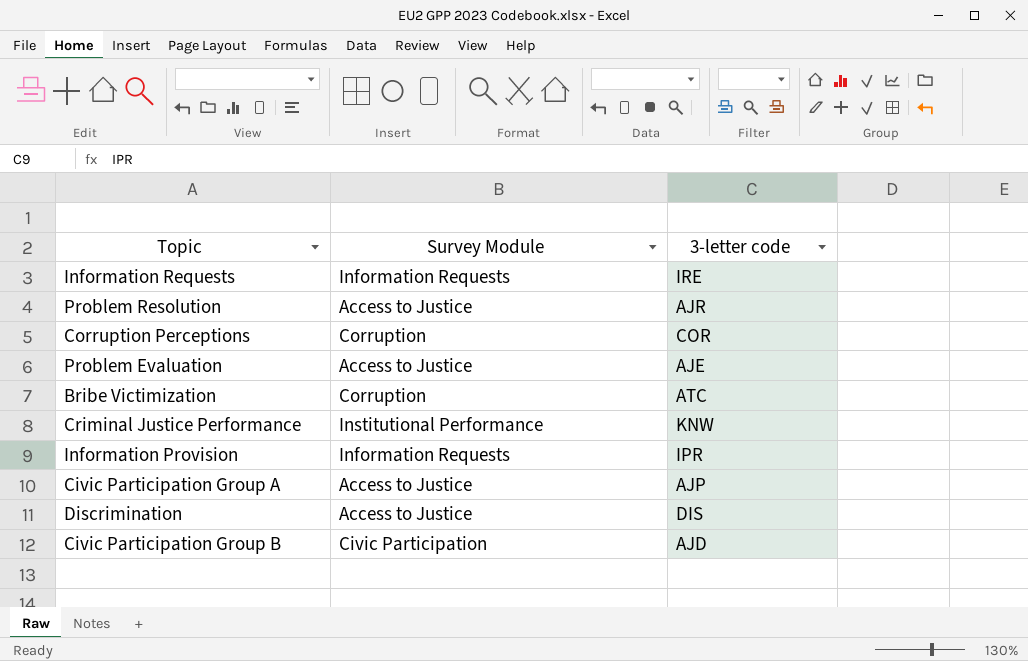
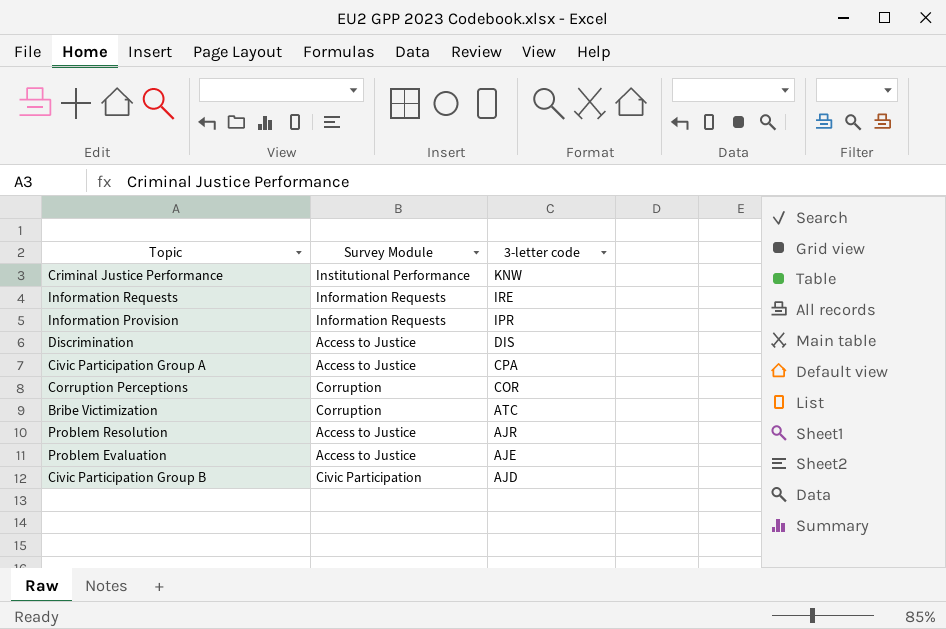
row order: none -> 3-letter code descending
Civic Participation Group A | 3-letter code: AJP -> CPA

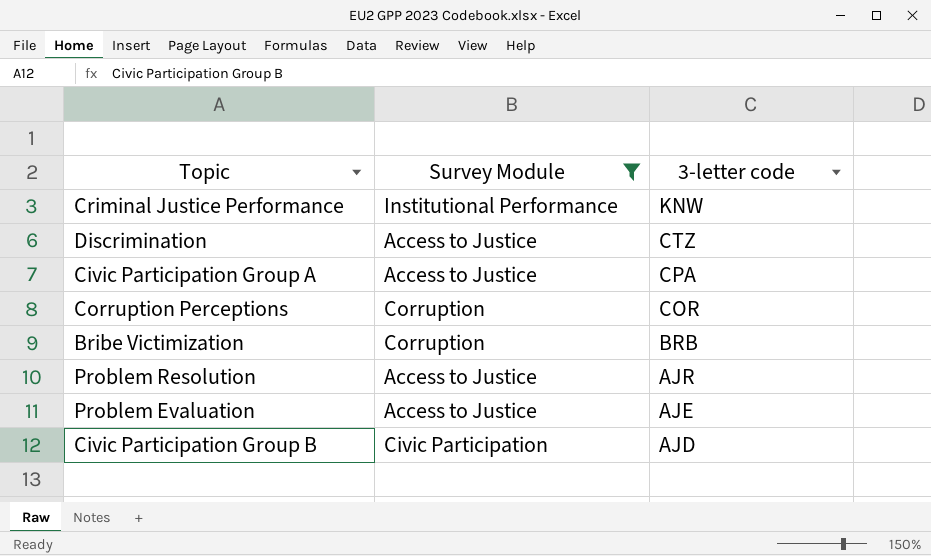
filter: none -> Survey Module != Information Requests
Discrimination | 3-letter code: DIS -> CTZ
Bribe Victimization | 3-letter code: ATC -> BRB

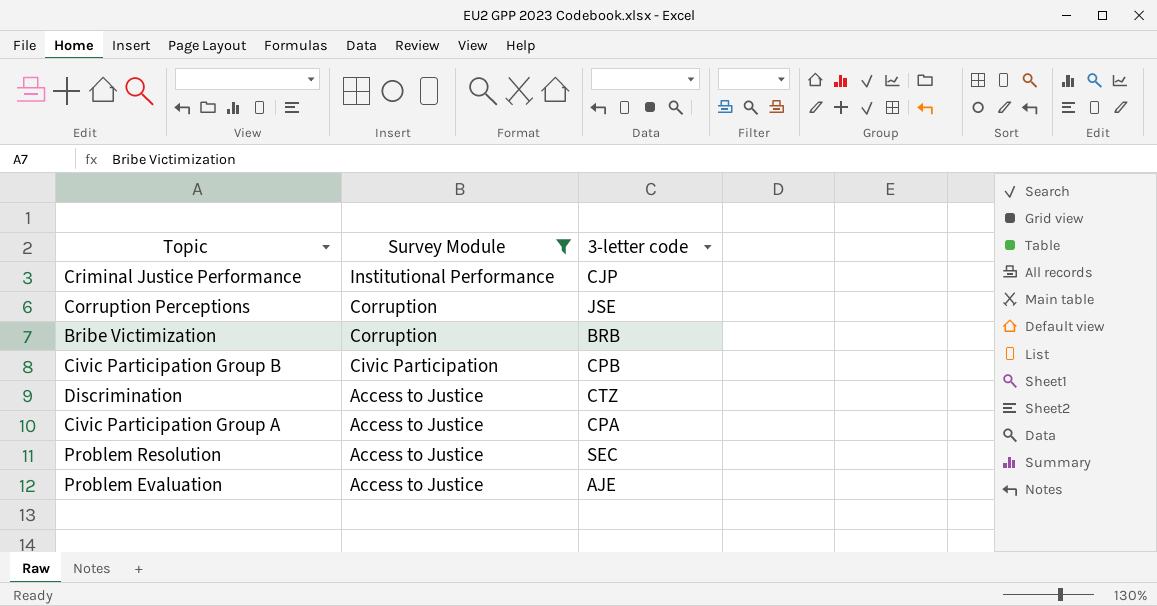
row order: 3-letter code descending -> Survey Module descending
Criminal Justice Performance | 3-letter code: KNW -> CJP
Corruption Perceptions | 3-letter code: COR -> JSE
Civic Participation Group B | 3-letter code: AJD -> CPB
Problem Resolution | 3-letter code: AJR -> SEC

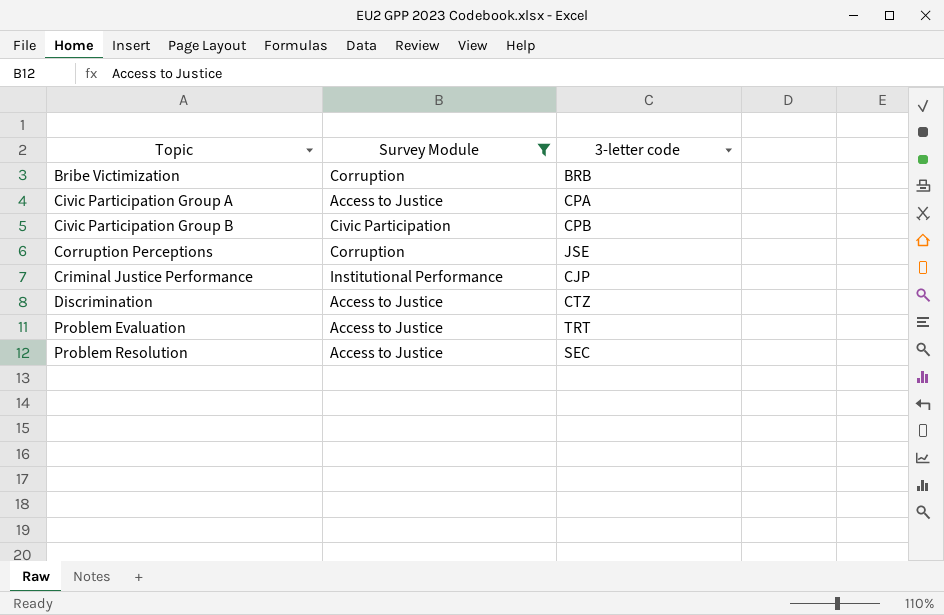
row order: Survey Module descending -> Topic ascending
Problem Evaluation | 3-letter code: AJE -> TRT

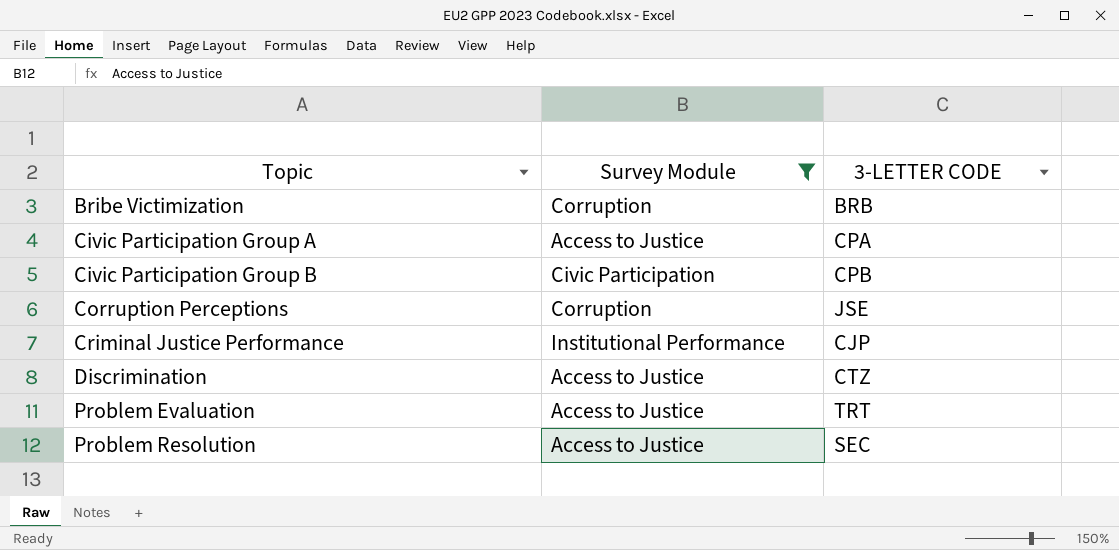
column name: 3-letter code -> 3-LETTER CODE

